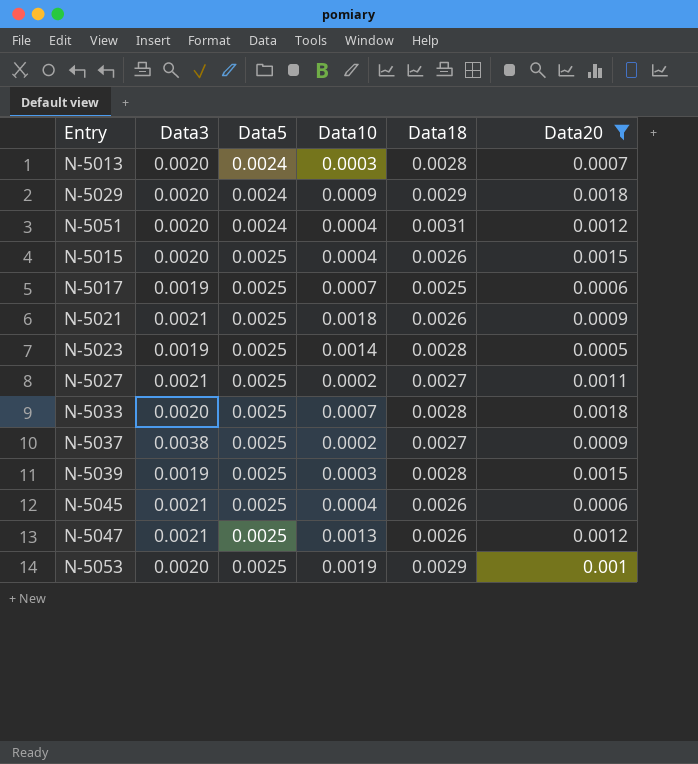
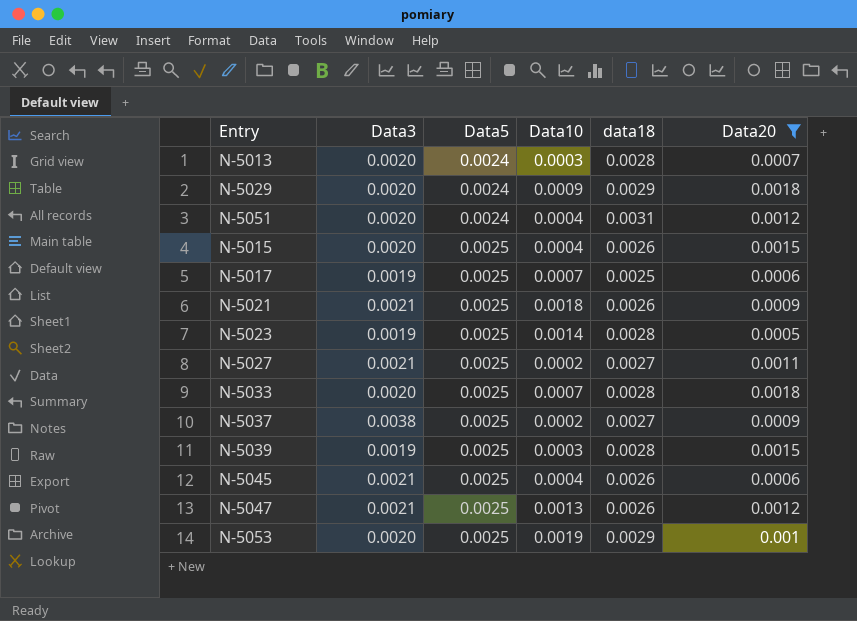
column name: Data18 -> data18

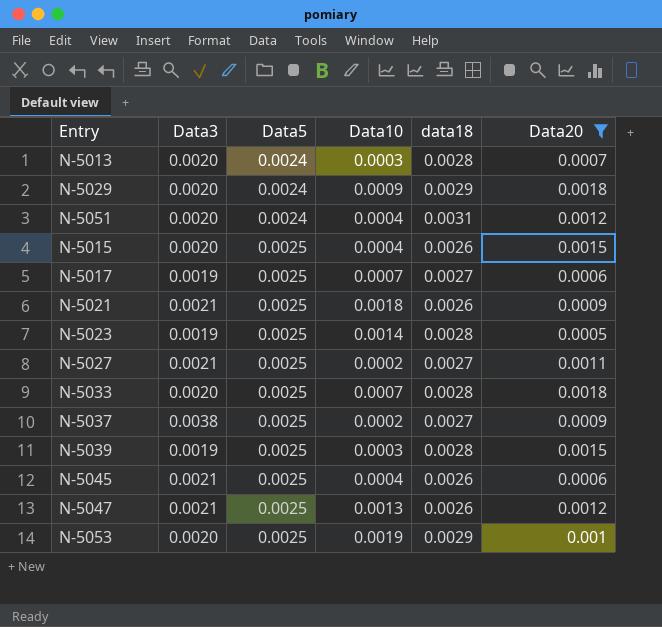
N-5017 | data18: 0.0025 -> 0.0027

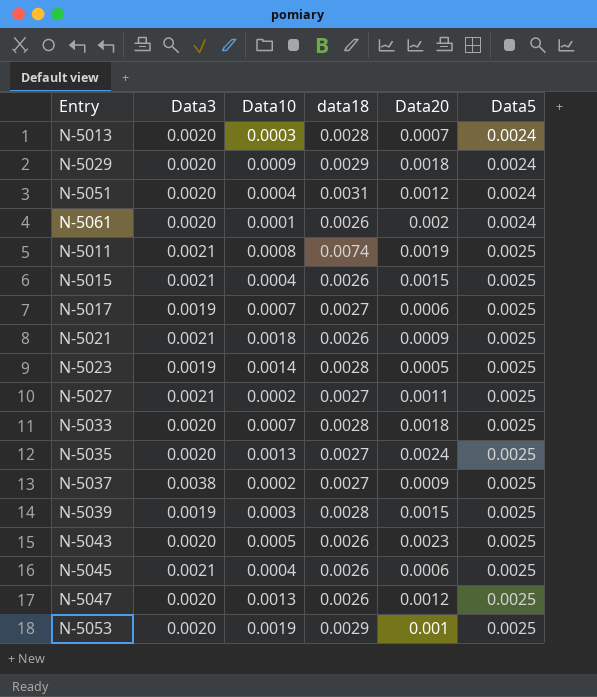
filter: Data20 <= 0.0018 -> none
column Data5 | position: 3 -> 6
N-5015 | Data3: 0.0020 -> 0.0021
N-5047 | Data3: 0.0021 -> 0.0020

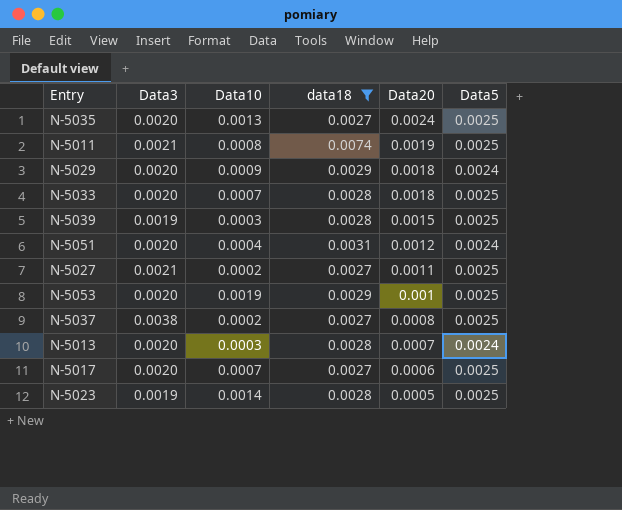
filter: none -> data18 != 0.0026
row order: Data5 ascending -> Data20 descending
N-5037 | Data20: 0.0009 -> 0.0008
N-5017 | Data3: 0.0019 -> 0.0020

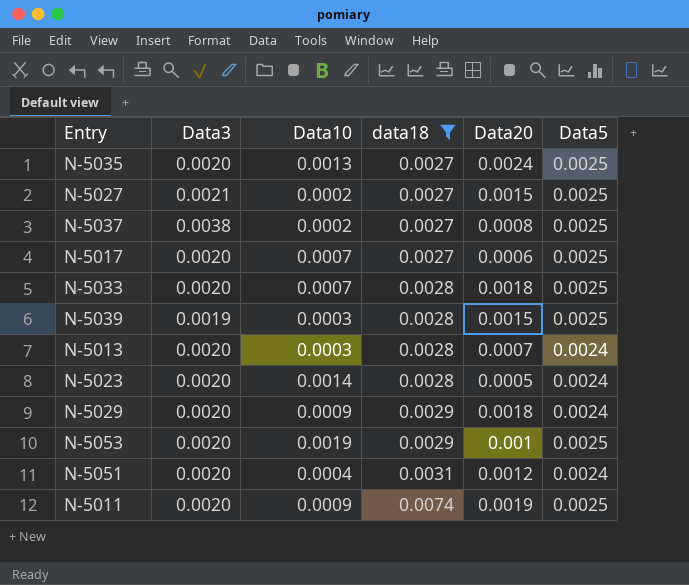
row order: Data20 descending -> data18 ascending
N-5027 | Data20: 0.0011 -> 0.0015
N-5023 | Data3: 0.0019 -> 0.0020
N-5023 | Data5: 0.0025 -> 0.0024
N-5011 | Data3: 0.0021 -> 0.0020
N-5011 | Data10: 0.0008 -> 0.0009

